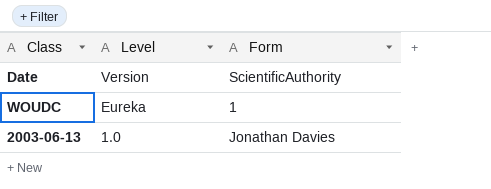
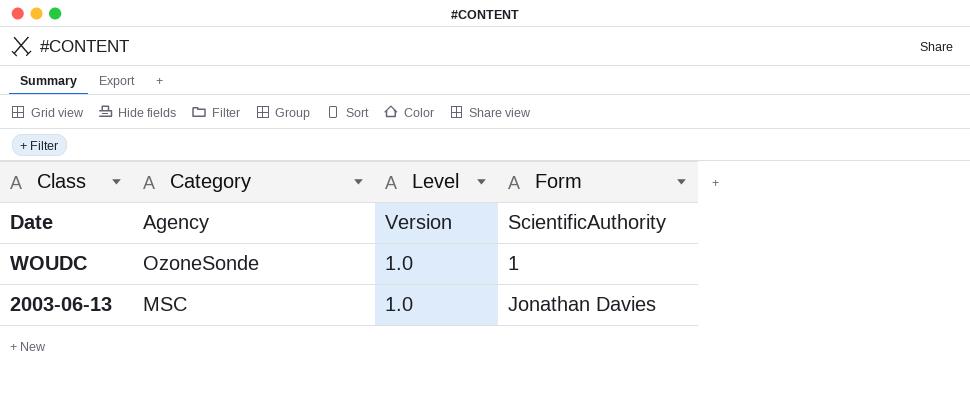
column Category | position: none -> 2
WOUDC | Level: Eureka -> 1.0

